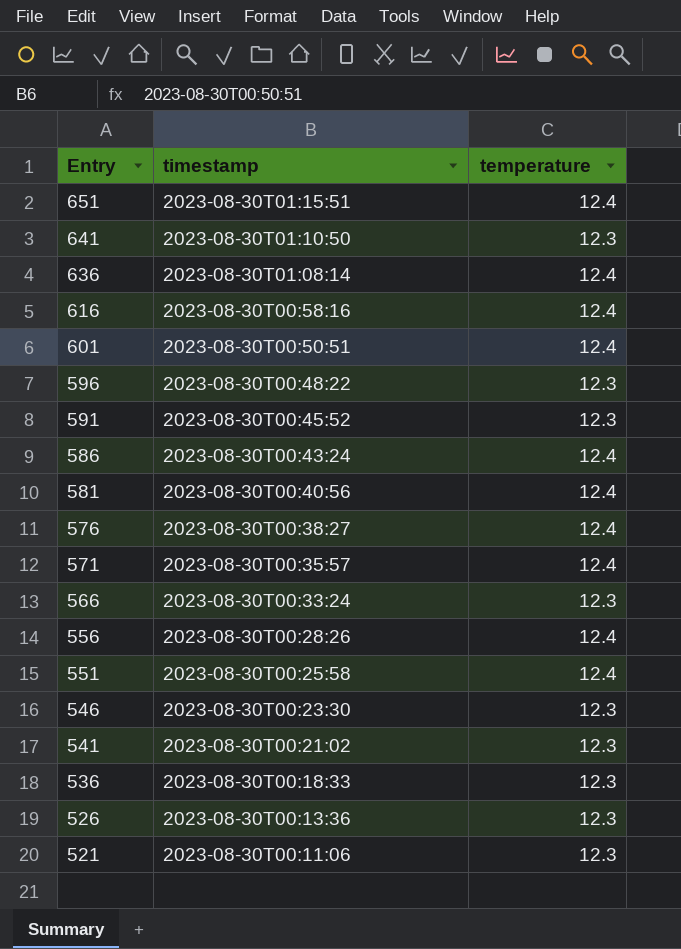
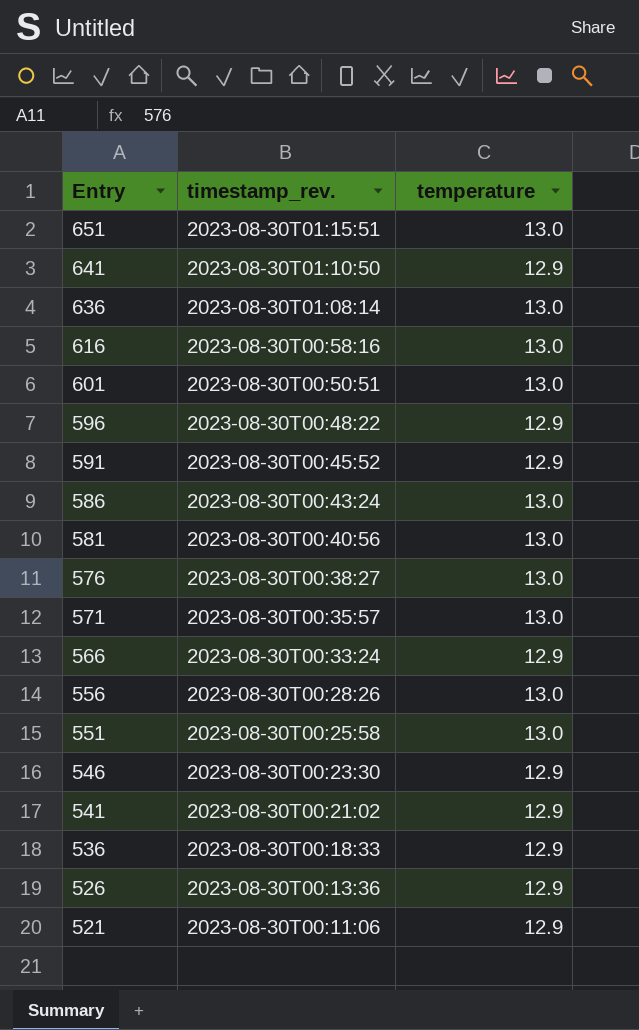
column name: timestamp -> timestamp_rev.
651 | temperature: 12.4 -> 13.0
641 | temperature: 12.3 -> 12.9
636 | temperature: 12.4 -> 13.0
616 | temperature: 12.4 -> 13.0
601 | temperature: 12.4 -> 13.0
596 | temperature: 12.3 -> 12.9
591 | temperature: 12.3 -> 12.9
586 | temperature: 12.4 -> 13.0
581 | temperature: 12.4 -> 13.0
576 | temperature: 12.4 -> 13.0
571 | temperature: 12.4 -> 13.0
566 | temperature: 12.3 -> 12.9
556 | temperature: 12.4 -> 13.0
551 | temperature: 12.4 -> 13.0
546 | temperature: 12.3 -> 12.9
541 | temperature: 12.3 -> 12.9
536 | temperature: 12.3 -> 12.9
526 | temperature: 12.3 -> 12.9
521 | temperature: 12.3 -> 12.9

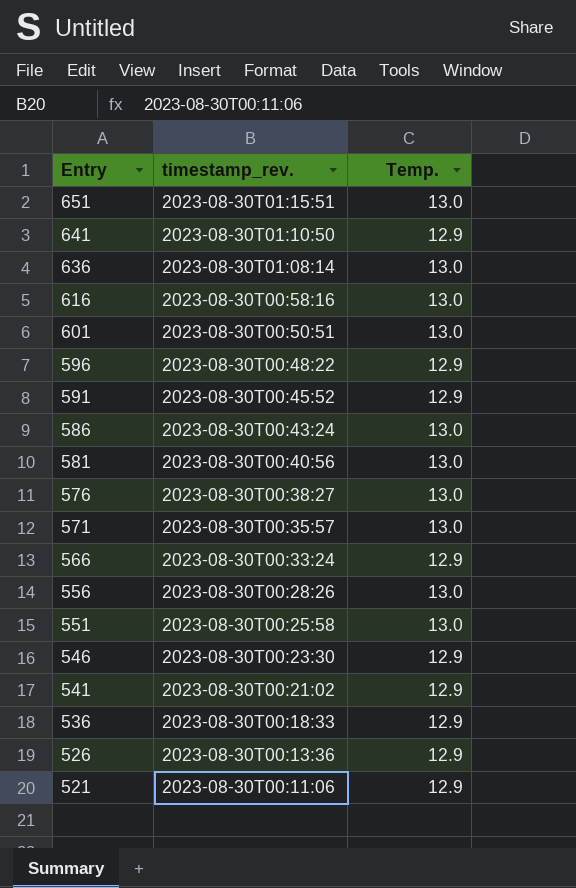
column name: temperature -> Temp.

